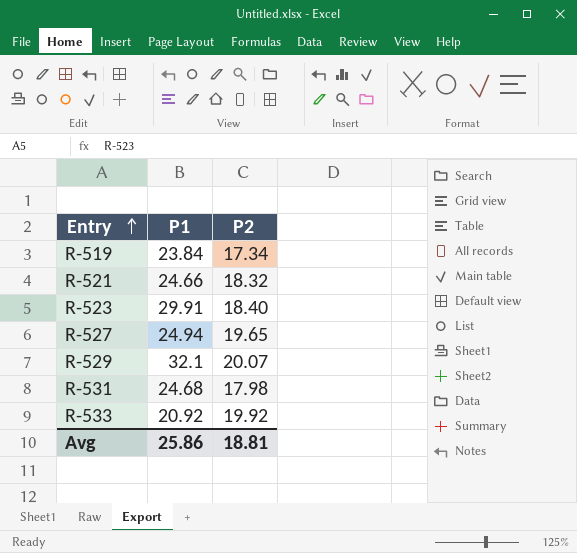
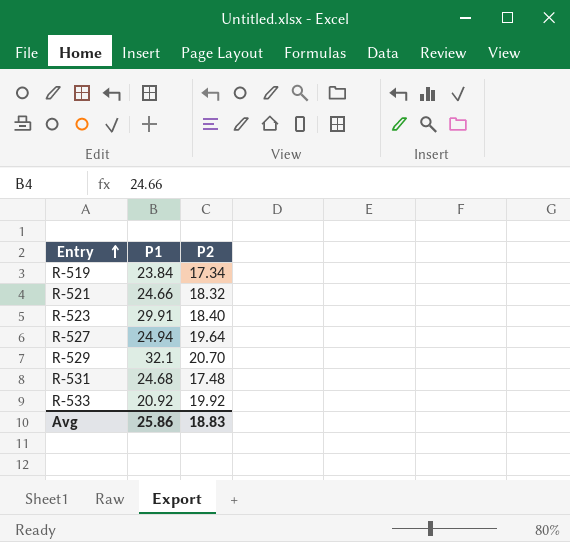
R-527 | P2: 19.65 -> 19.64
R-529 | P2: 20.07 -> 20.70
R-531 | P2: 17.98 -> 17.48
Avg | P2: 18.81 -> 18.83

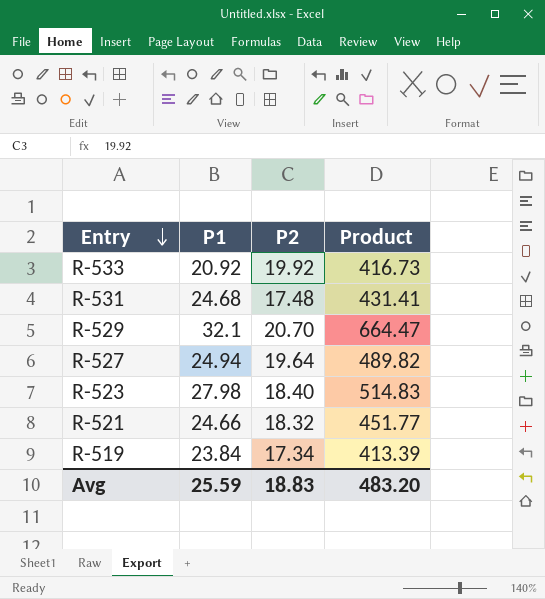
row order: Entry ascending -> Entry descending
column Product | formula: none -> [P1] * [P2]
R-523 | P1: 29.91 -> 27.98
Avg | P1: 25.86 -> 25.59

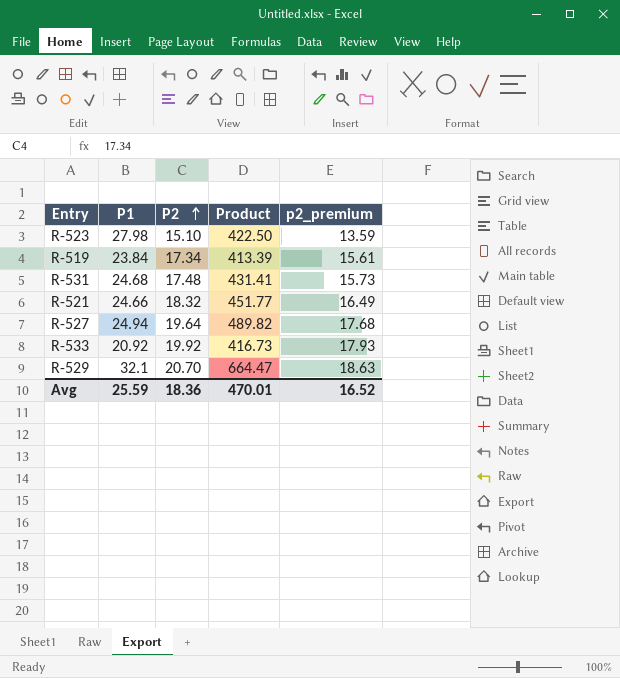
row order: Entry descending -> P2 ascending
column p2_premium | formula: none -> [P2] * 0.9
R-523 | P2: 18.40 -> 15.10
R-523 | Product: 514.83 -> 422.50
Avg | P2: 18.83 -> 18.36
Avg | Product: 483.20 -> 470.01

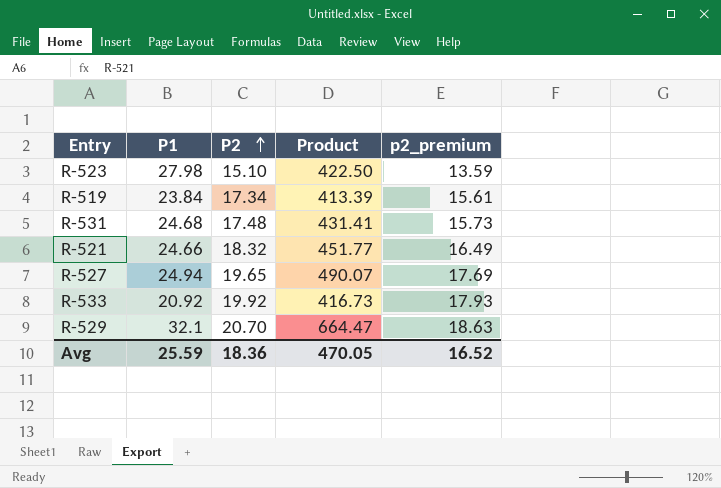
R-527 | P2: 19.64 -> 19.65
R-527 | Product: 489.82 -> 490.07
R-527 | p2_premium: 17.68 -> 17.69
Avg | Product: 470.01 -> 470.05

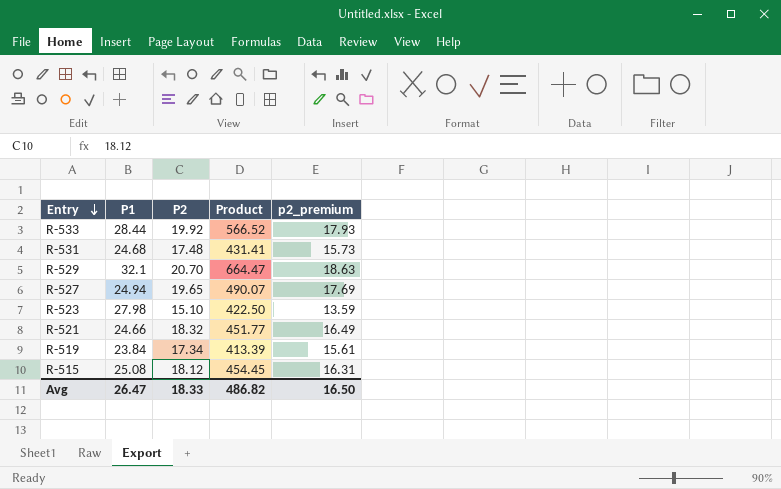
row order: P2 ascending -> Entry descending
R-533 | P1: 20.92 -> 28.44
R-533 | Product: 416.73 -> 566.52
row R-515: none -> 25.08 | 18.12 | 454.45 | 16.31
Avg | P1: 25.59 -> 26.47
Avg | P2: 18.36 -> 18.33
Avg | Product: 470.05 -> 486.82
Avg | p2_premium: 16.52 -> 16.50

